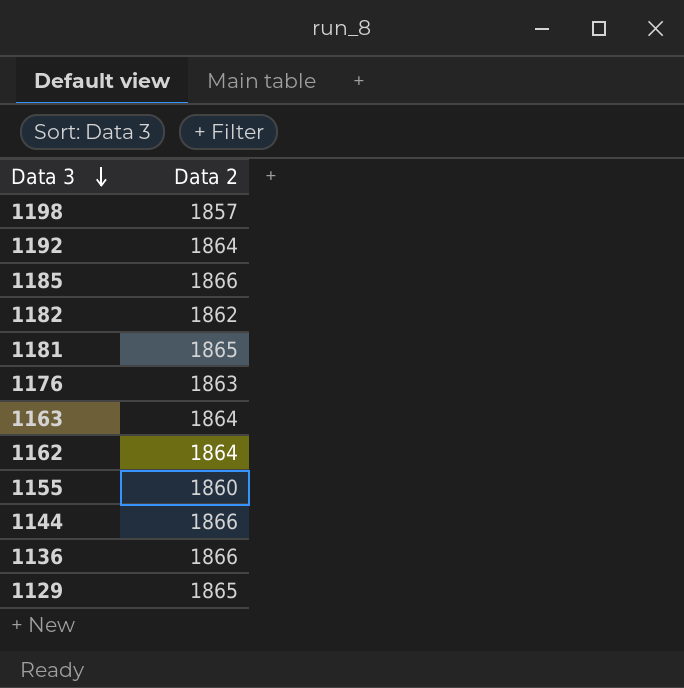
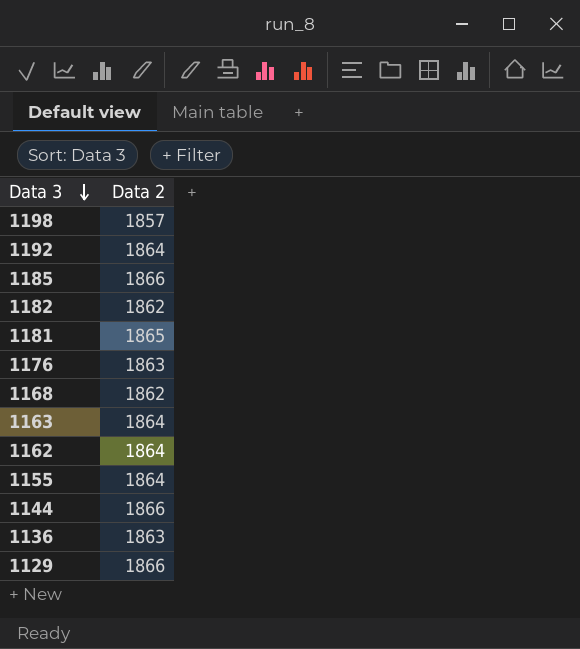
row 1168: none -> 1862
1155 | Data 2: 1860 -> 1864
1136 | Data 2: 1866 -> 1863
1129 | Data 2: 1865 -> 1866

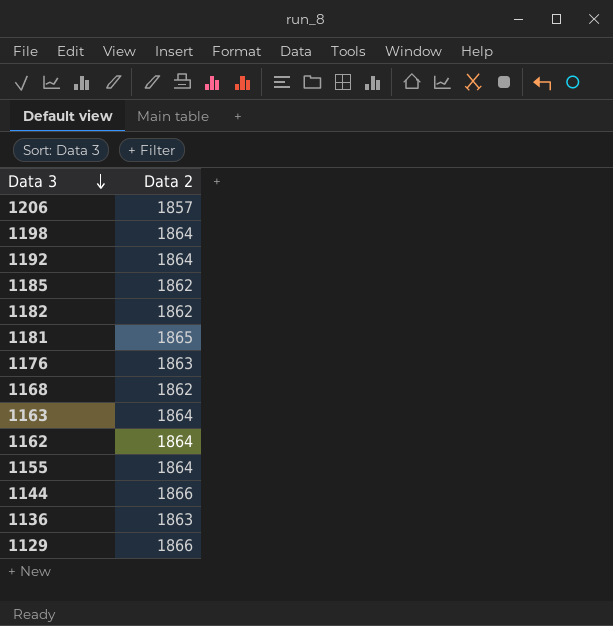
row 1206: none -> 1857
1198 | Data 2: 1857 -> 1864
1185 | Data 2: 1866 -> 1862

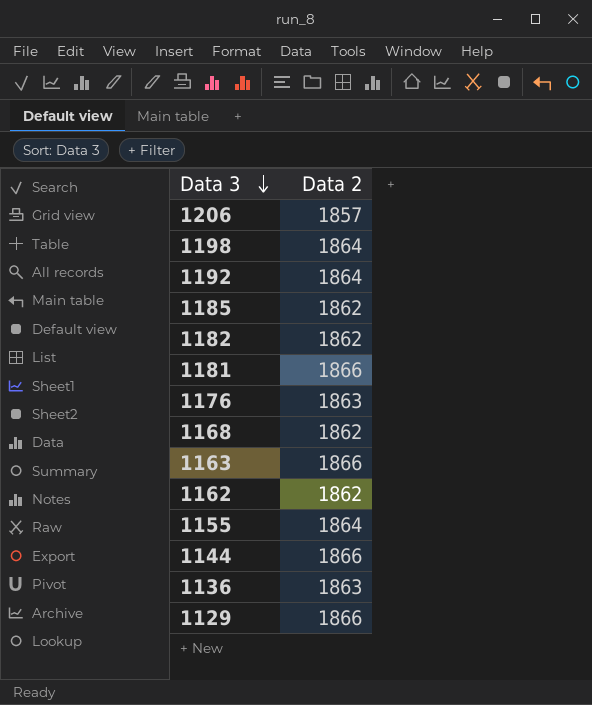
1181 | Data 2: 1865 -> 1866
1163 | Data 2: 1864 -> 1866
1162 | Data 2: 1864 -> 1862

